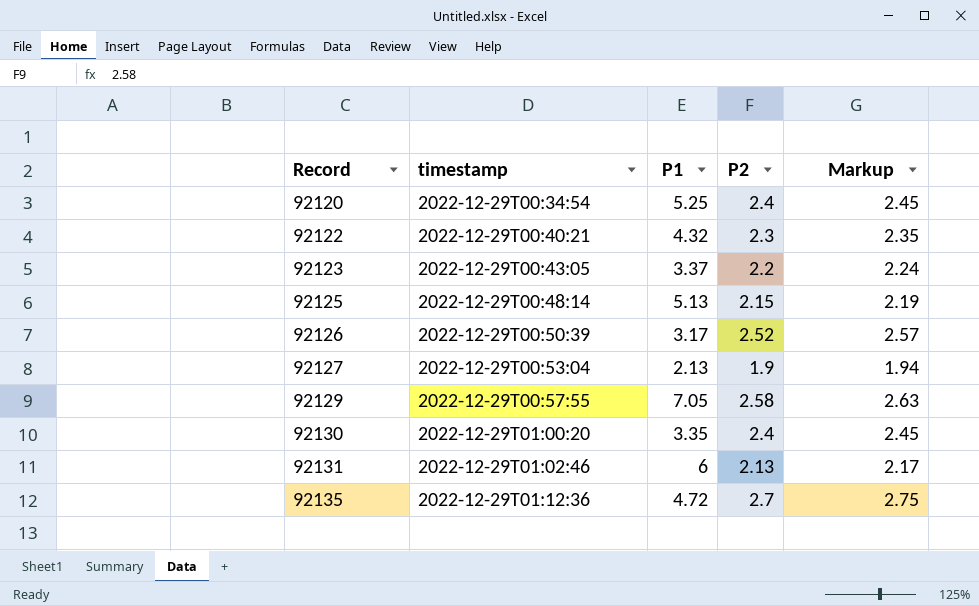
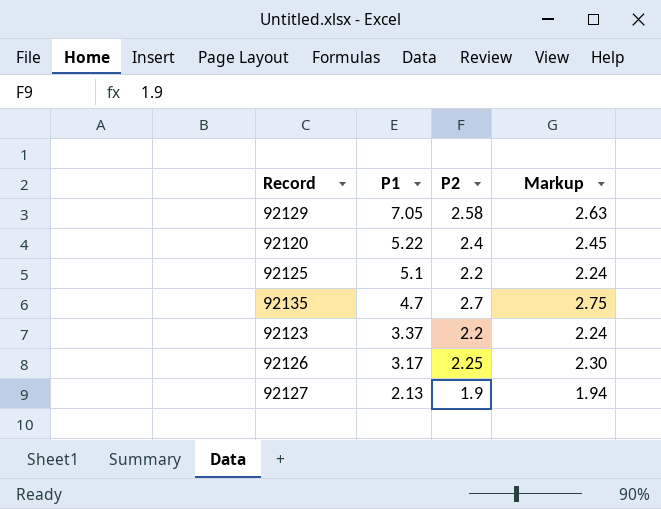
row order: Record ascending -> P1 descending
column timestamp | position: 2 -> none
row 92122: 2022-12-29T00:40:21 | 4.32 | 2.3 | 2.35 -> none
row 92130: 2022-12-29T01:00:20 | 3.35 | 2.4 | 2.45 -> none
row 92131: 2022-12-29T01:02:46 | 6 | 2.13 | 2.17 -> none
92120 | P1: 5.25 -> 5.22
92125 | P1: 5.13 -> 5.1
92125 | P2: 2.15 -> 2.2
92125 | Markup: 2.19 -> 2.24
92135 | P1: 4.72 -> 4.7
92126 | P2: 2.52 -> 2.25
92126 | Markup: 2.57 -> 2.30

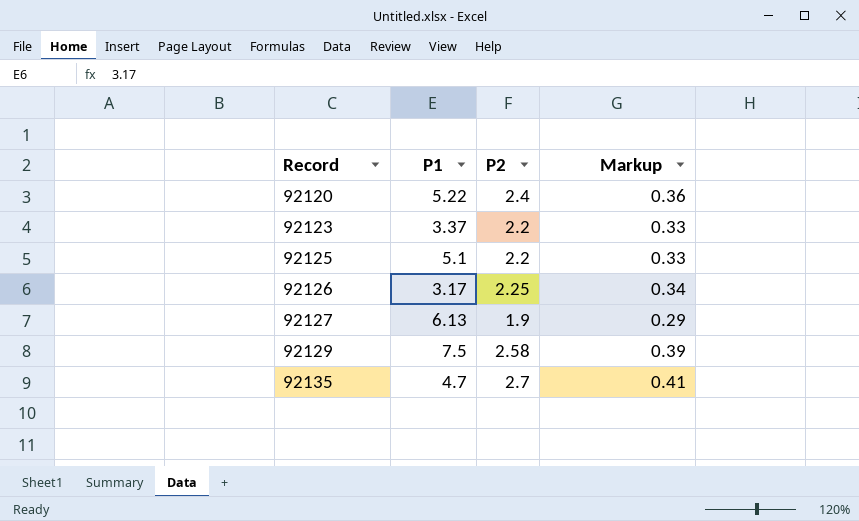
row order: P1 descending -> Record ascending
column Markup | formula: [P2] * 1.02 -> [P2] * 0.15
92127 | P1: 2.13 -> 6.13
92129 | P1: 7.05 -> 7.5

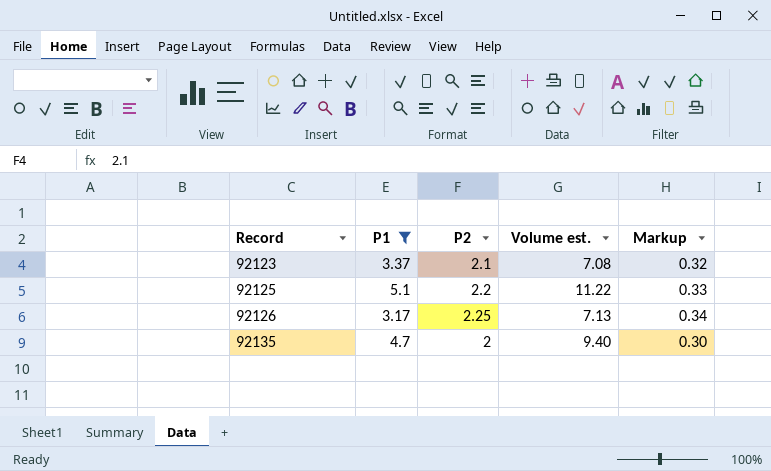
filter: none -> P1 <= 5.1
column Volume est. | formula: none -> [P1] * [P2]
92123 | P2: 2.2 -> 2.1
92123 | Markup: 0.33 -> 0.32
92135 | P2: 2.7 -> 2
92135 | Markup: 0.41 -> 0.30

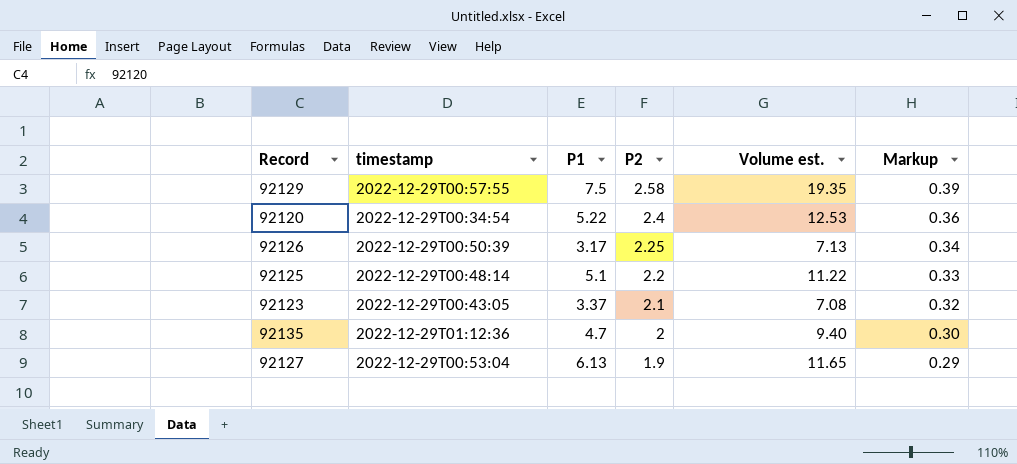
filter: P1 <= 5.1 -> none
row order: Record ascending -> P2 descending
column timestamp | position: none -> 2

